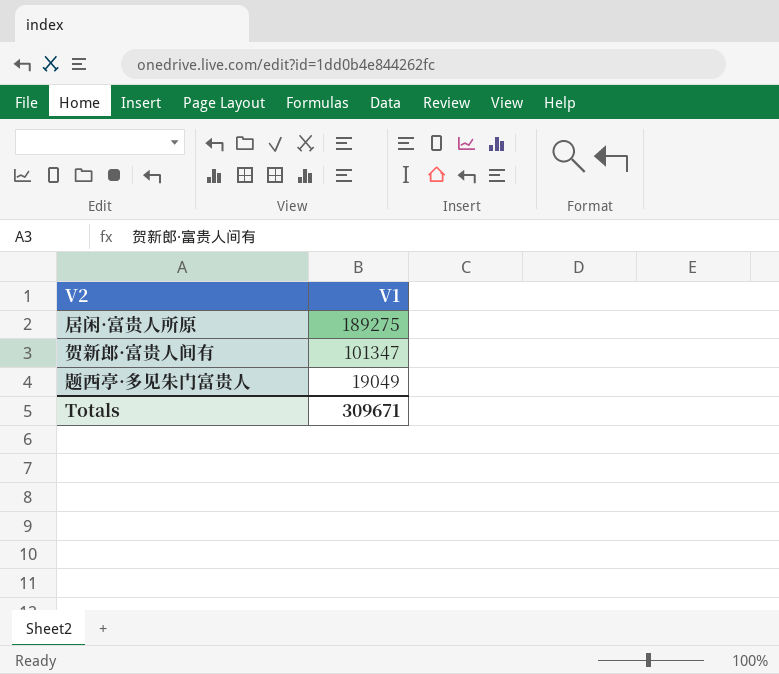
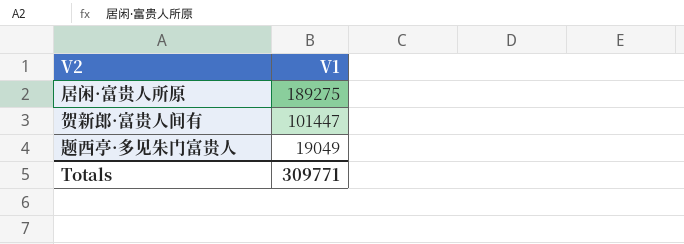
贺新郎·富贵人间有 | V1: 101347 -> 101447
Totals | V1: 309671 -> 309771

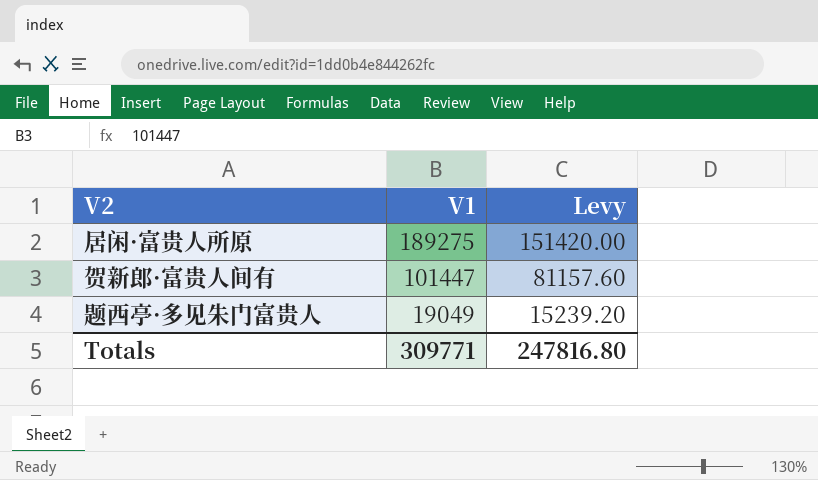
column Levy | formula: none -> [V1] * 0.8

